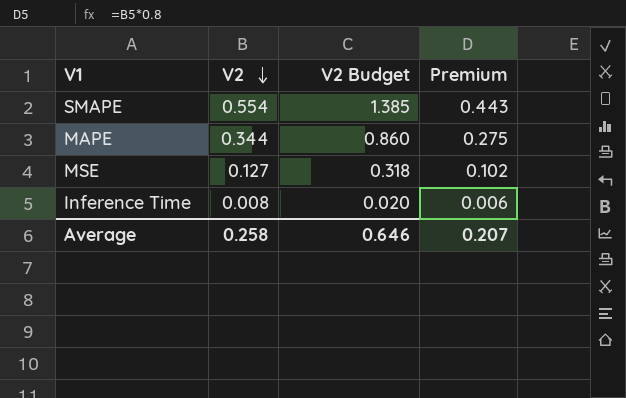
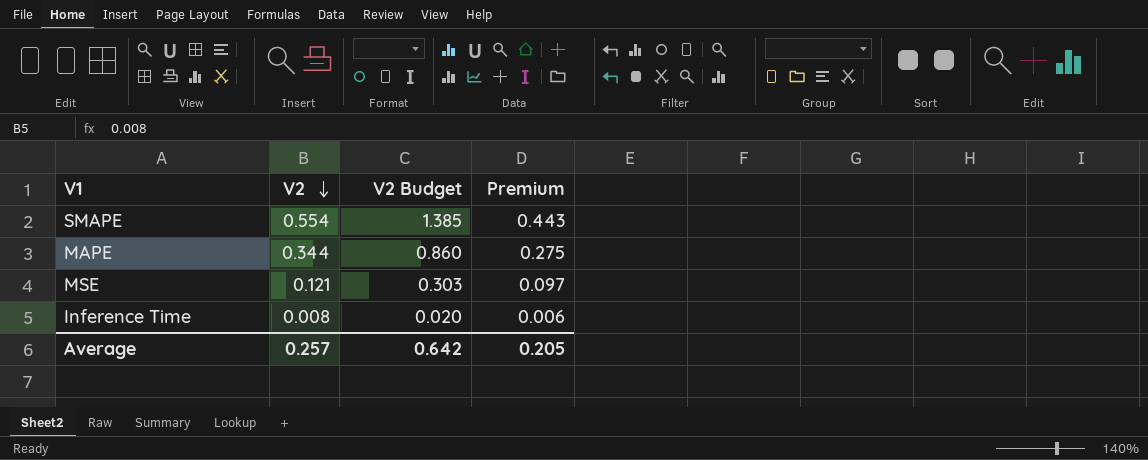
MSE | V2: 0.127 -> 0.121
MSE | V2 Budget: 0.318 -> 0.303
MSE | Premium: 0.102 -> 0.097
Average | V2: 0.258 -> 0.257
Average | V2 Budget: 0.646 -> 0.642
Average | Premium: 0.207 -> 0.205

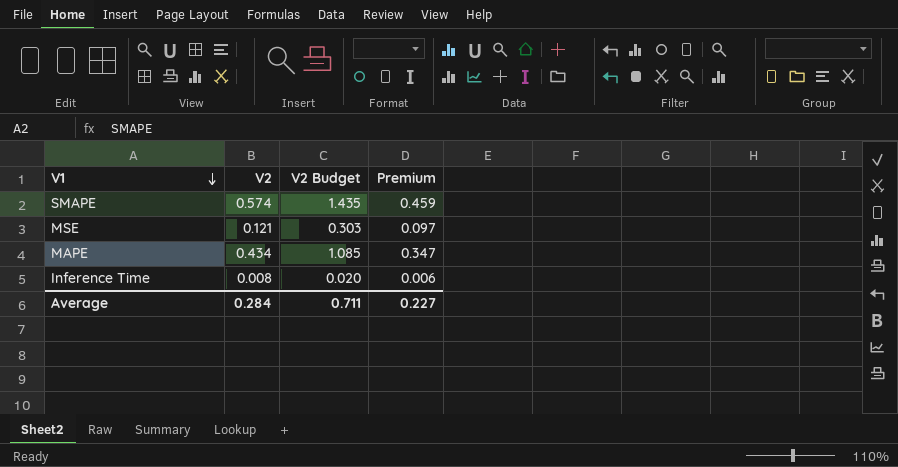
row order: V2 descending -> V1 descending
SMAPE | V2: 0.554 -> 0.574
SMAPE | V2 Budget: 1.385 -> 1.435
SMAPE | Premium: 0.443 -> 0.459
MAPE | V2: 0.344 -> 0.434
MAPE | V2 Budget: 0.860 -> 1.085
MAPE | Premium: 0.275 -> 0.347
Average | V2: 0.257 -> 0.284
Average | V2 Budget: 0.642 -> 0.711
Average | Premium: 0.205 -> 0.227

